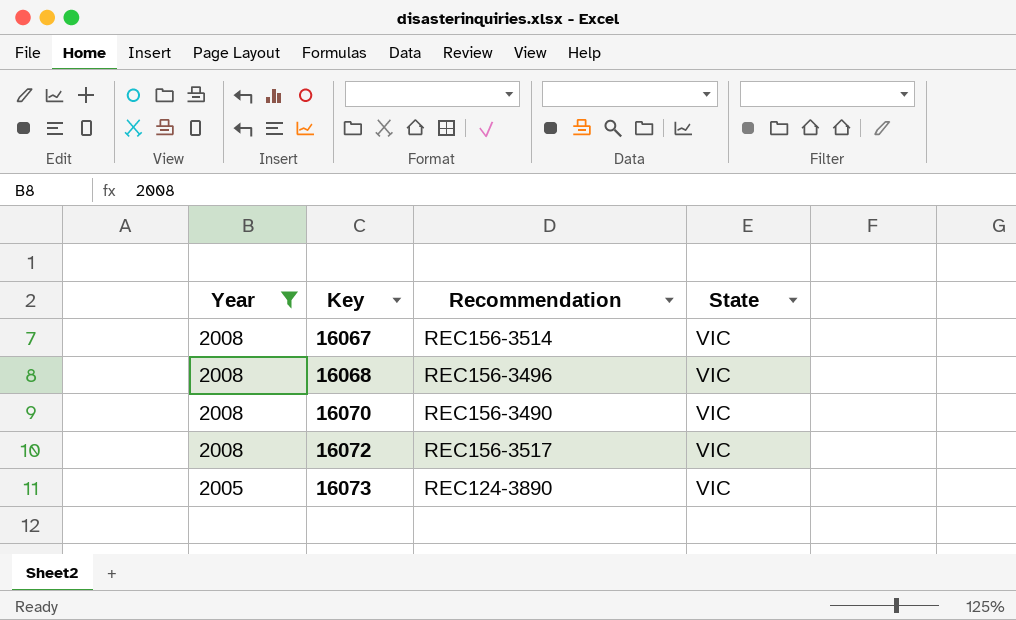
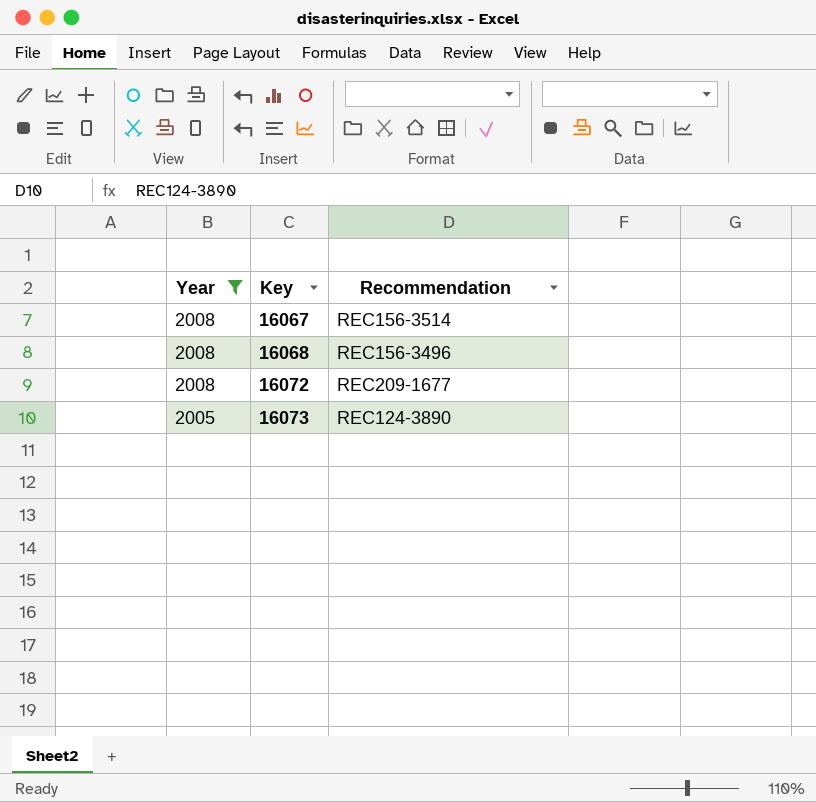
column State | position: 4 -> none
row 16070: 2008 | REC156-3490 | VIC -> none
16072 | Recommendation: REC156-3517 -> REC209-1677

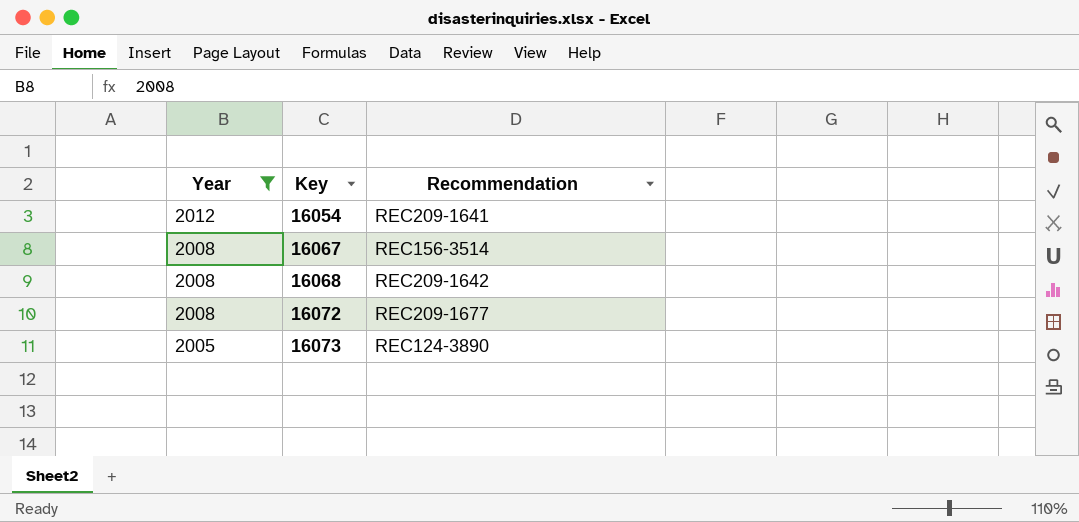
row 16054: none -> 2012 | REC209-1641
16068 | Recommendation: REC156-3496 -> REC209-1642

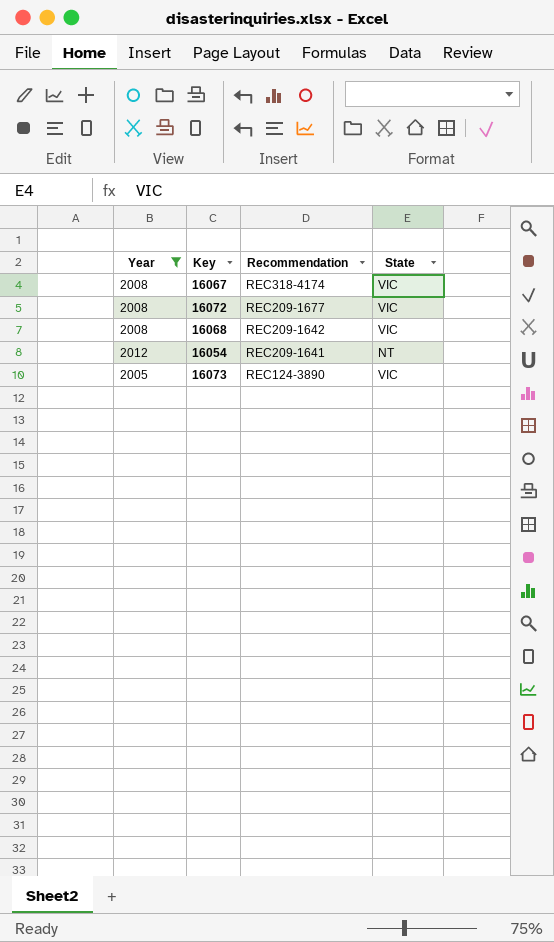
row order: Year descending -> Recommendation descending
column State | position: none -> 4
16067 | Recommendation: REC156-3514 -> REC318-4174

